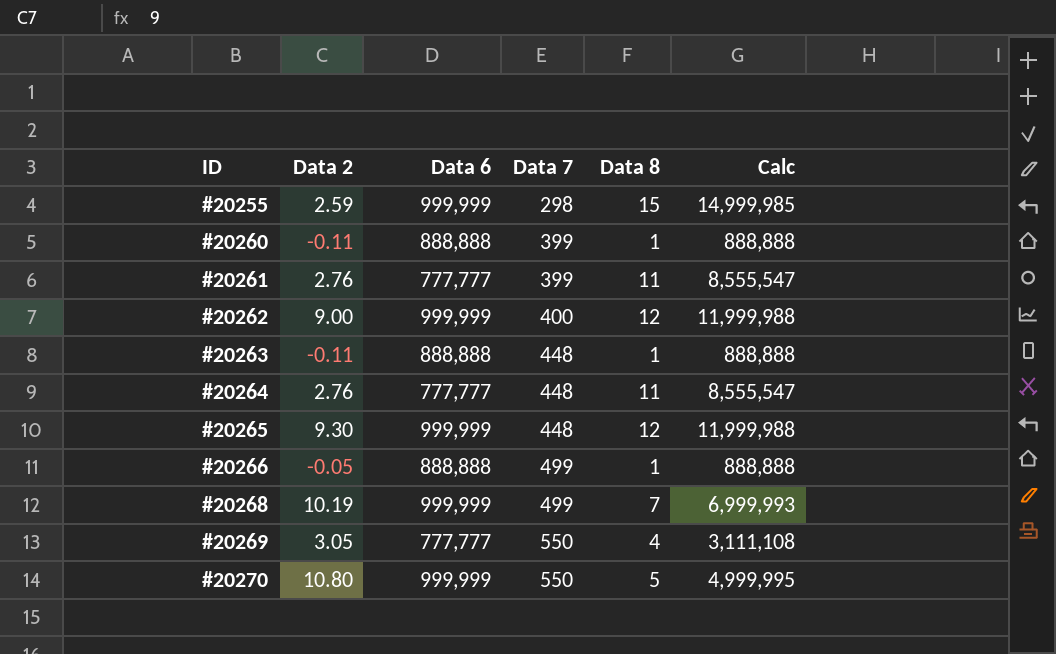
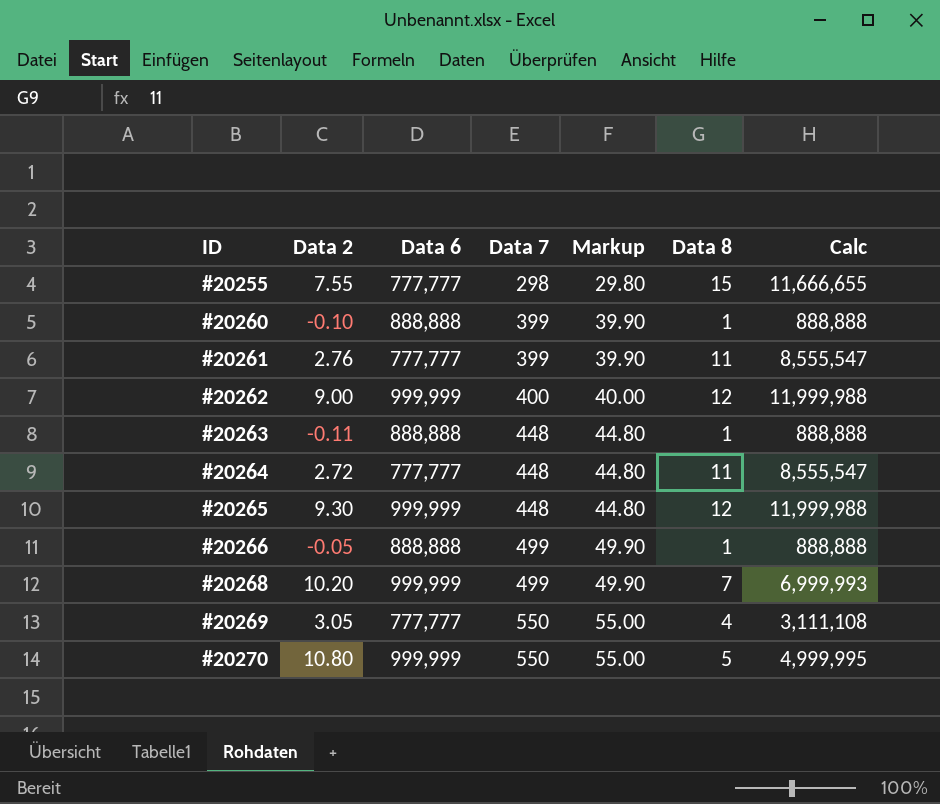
column Markup | formula: none -> [Data 7] * 0.1
#20255 | Data 2: 2.59 -> 7.55
#20255 | Data 6: 999,999 -> 777,777
#20255 | Calc: 14,999,985 -> 11,666,655
#20260 | Data 2: -0.11 -> -0.10
#20264 | Data 2: 2.76 -> 2.72
#20268 | Data 2: 10.19 -> 10.20

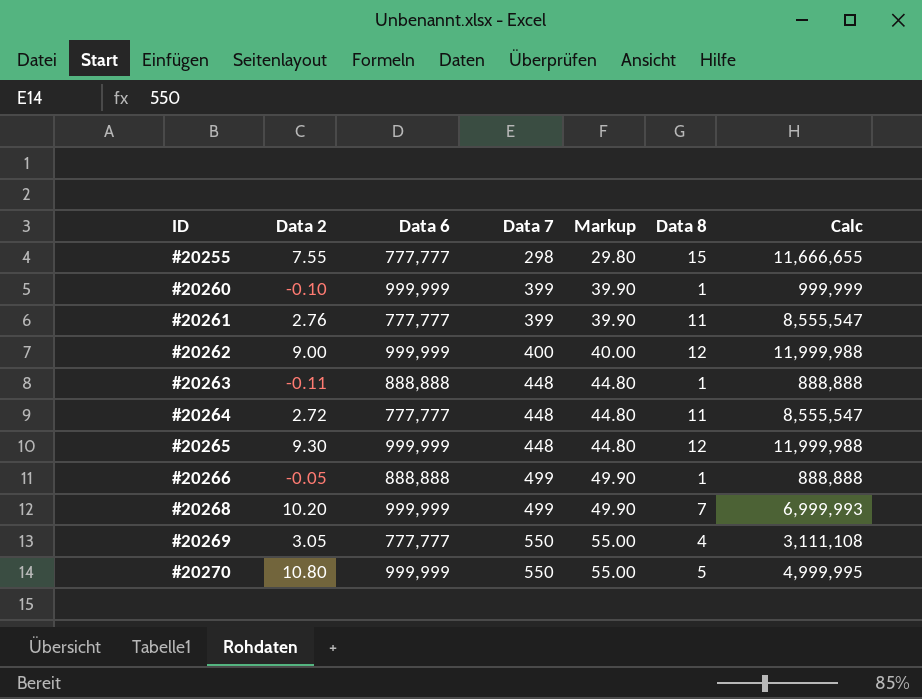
#20260 | Data 6: 888,888 -> 999,999
#20260 | Calc: 888,888 -> 999,999

